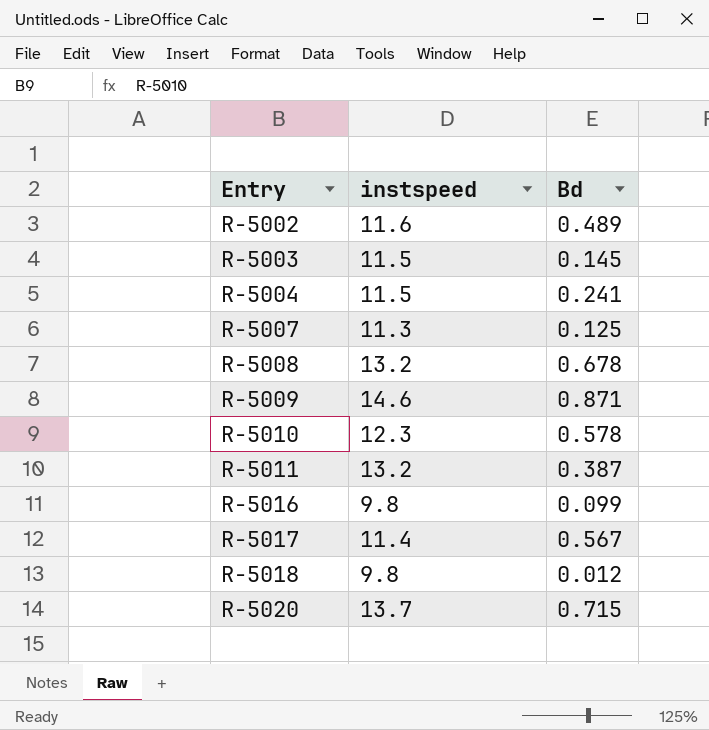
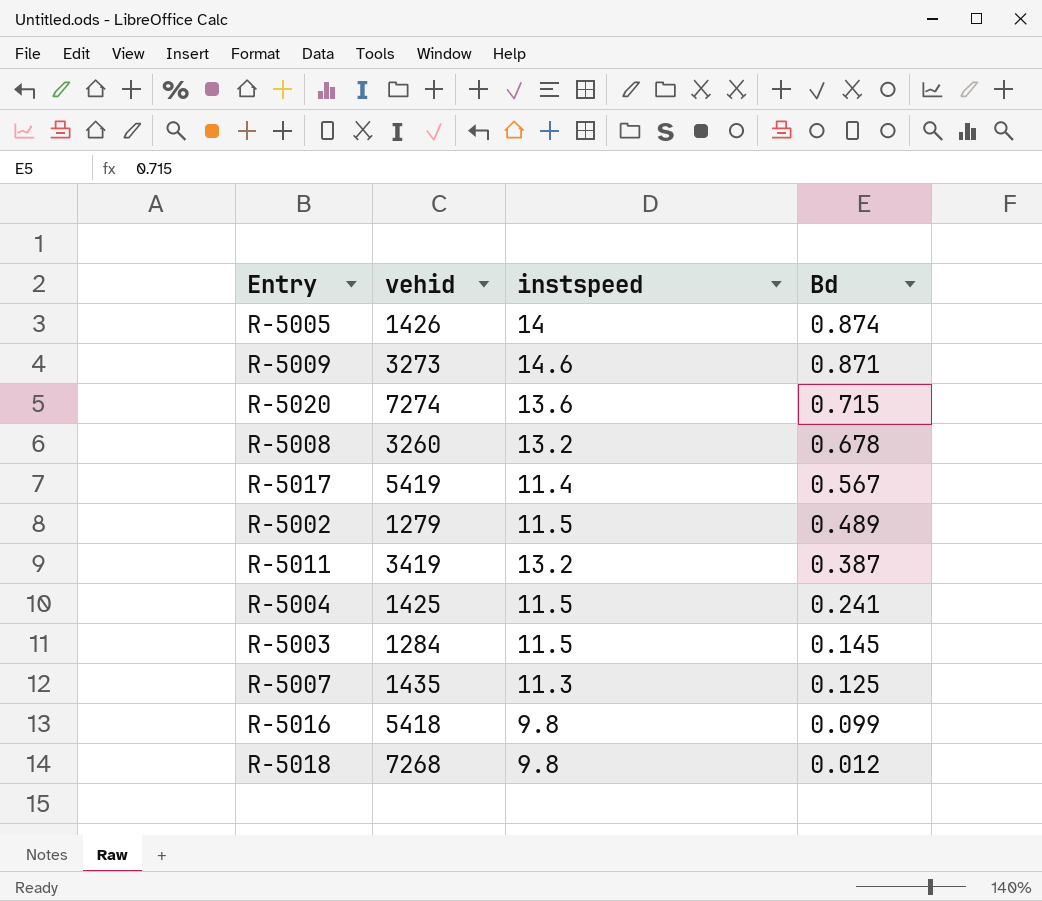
row order: Entry ascending -> Bd descending
column vehid | position: none -> 2
row R-5010: 12.3 | 0.578 -> none
row R-5005: none -> 1426 | 14 | 0.874
R-5020 | instspeed: 13.7 -> 13.6
R-5002 | instspeed: 11.6 -> 11.5

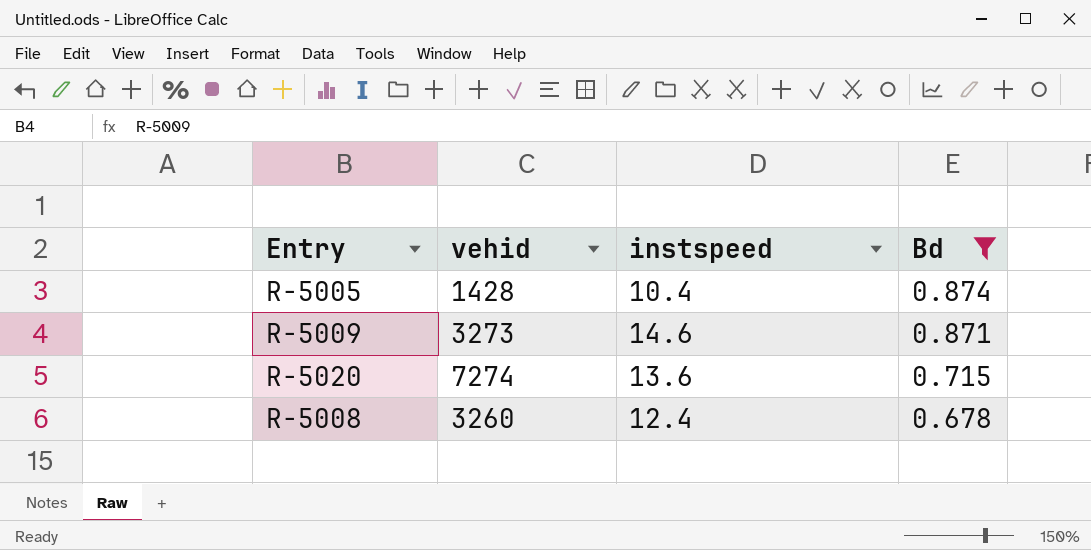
filter: none -> Bd >= 0.678
R-5005 | vehid: 1426 -> 1428
R-5005 | instspeed: 14 -> 10.4
R-5008 | instspeed: 13.2 -> 12.4

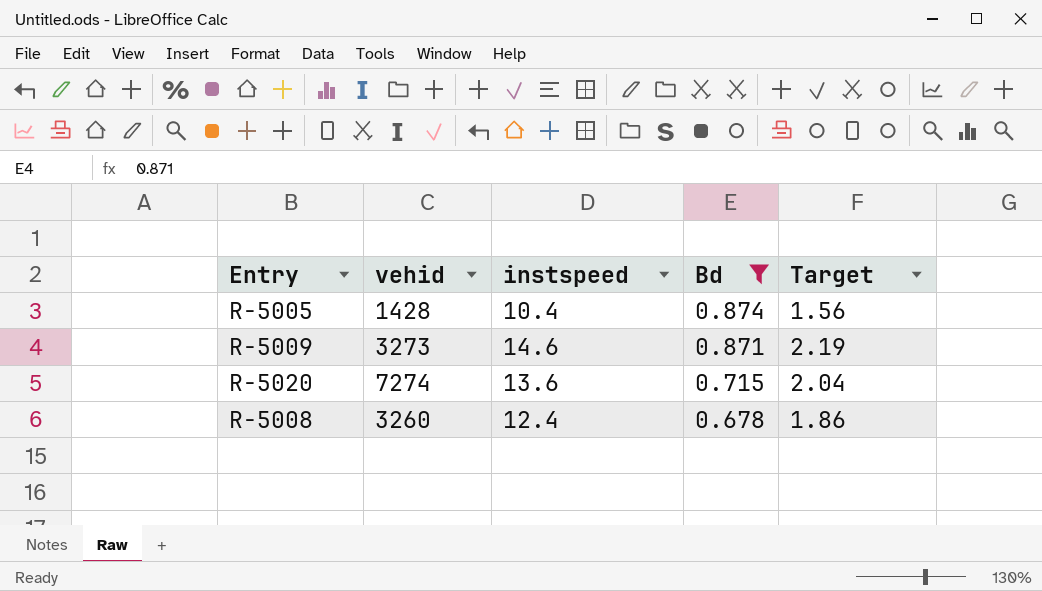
column Target | formula: none -> [instspeed] * 0.15

